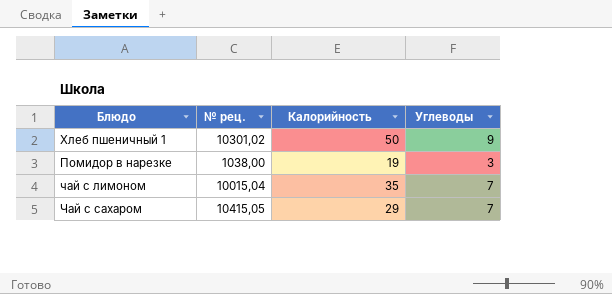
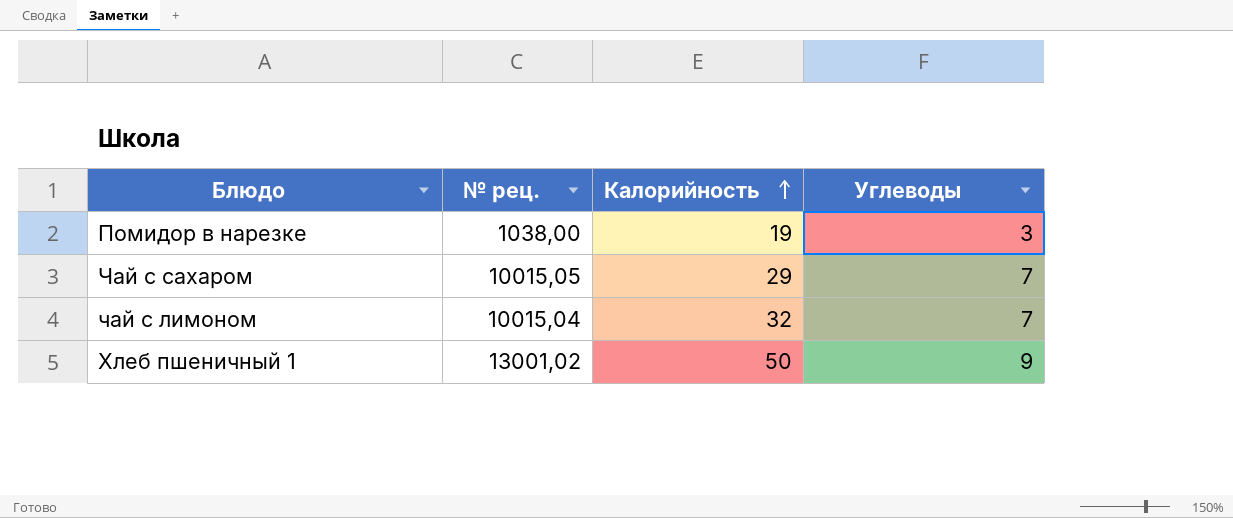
row order: none -> Калорийность ascending
Чай с сахаром | № рец.: 10415,05 -> 10015,05
чай с лимоном | Калорийность: 35 -> 32
Хлеб пшеничный 1 | № рец.: 10301,02 -> 13001,02

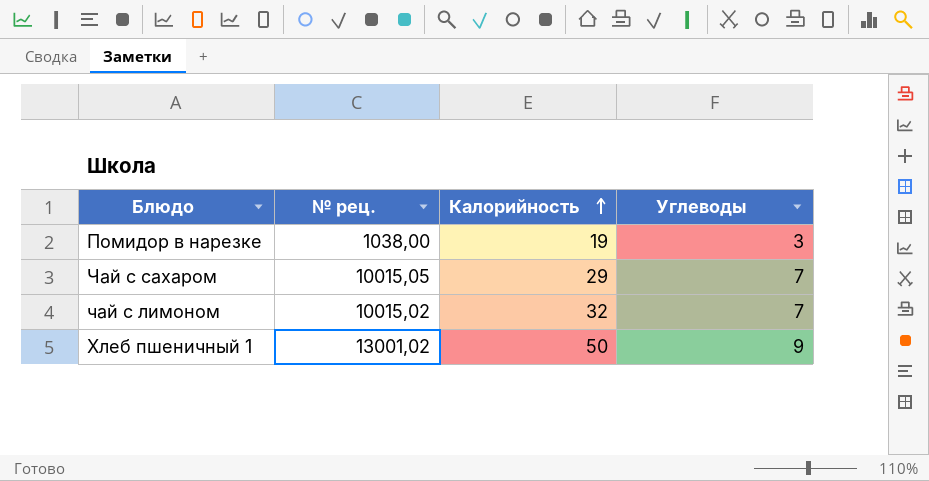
чай с лимоном | № рец.: 10015,04 -> 10015,02

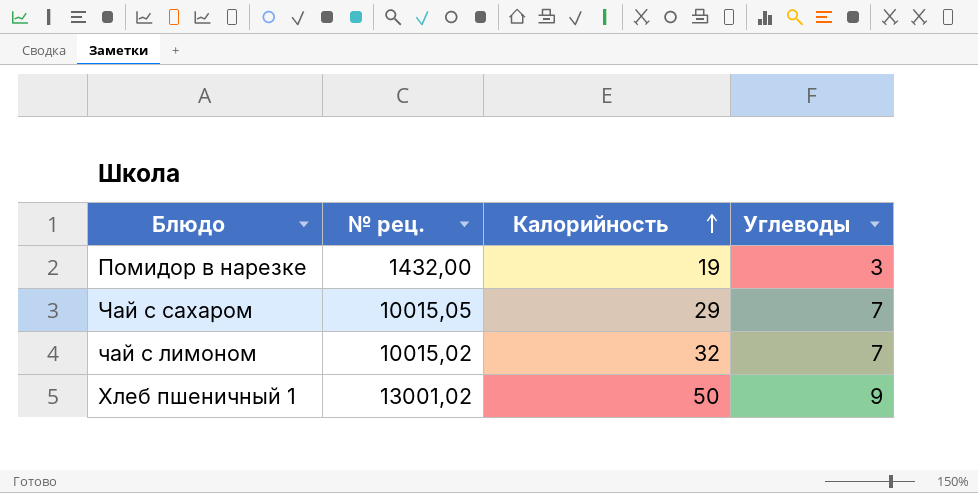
Помидор в нарезке | № рец.: 1038,00 -> 1432,00

